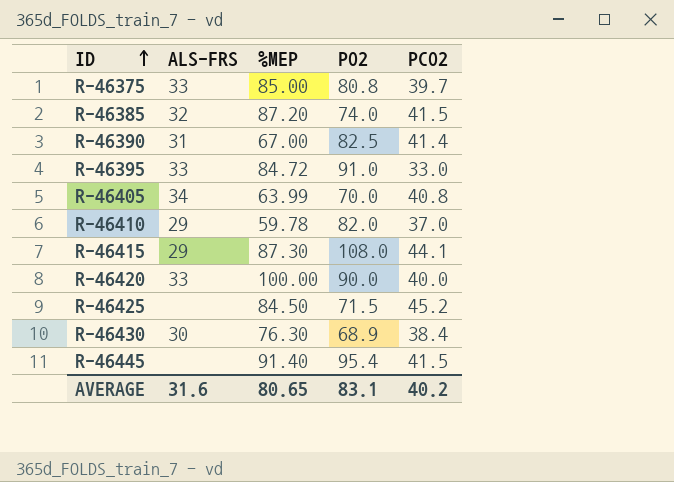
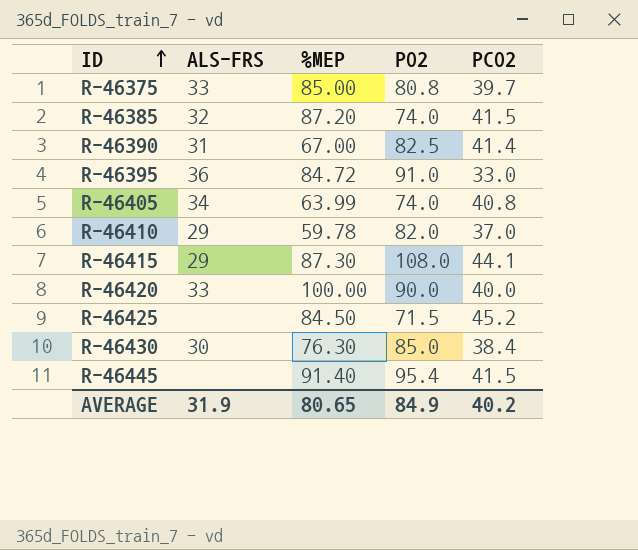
R-46395 | ALS-FRS: 33 -> 36
R-46405 | PO2: 70.0 -> 74.0
R-46430 | PO2: 68.9 -> 85.0
AVERAGE | ALS-FRS: 31.6 -> 31.9
AVERAGE | PO2: 83.1 -> 84.9

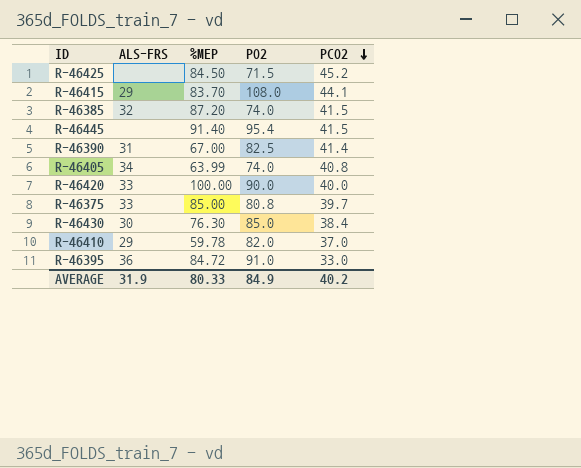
row order: ID ascending -> PCO2 descending
R-46415 | %MEP: 87.30 -> 83.70
AVERAGE | %MEP: 80.65 -> 80.33

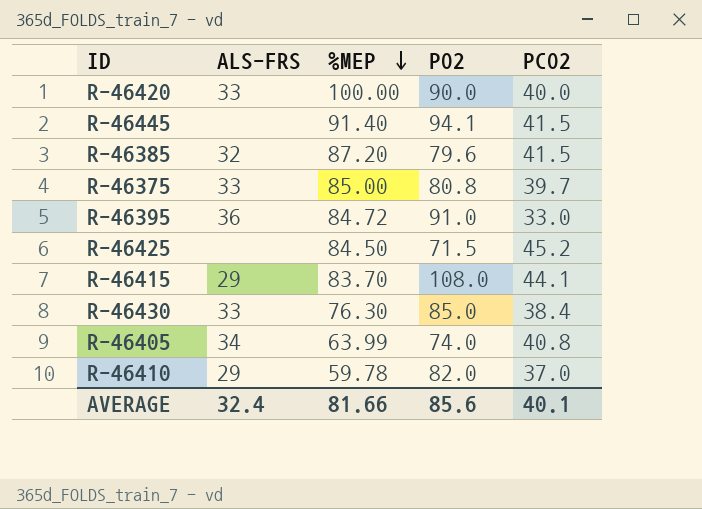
row order: PCO2 descending -> %MEP descending
row R-46390: 31 | 67.00 | 82.5 | 41.4 -> none
R-46445 | PO2: 95.4 -> 94.1
R-46385 | PO2: 74.0 -> 79.6
R-46430 | ALS-FRS: 30 -> 33
AVERAGE | ALS-FRS: 31.9 -> 32.4
AVERAGE | %MEP: 80.33 -> 81.66
AVERAGE | PO2: 84.9 -> 85.6
AVERAGE | PCO2: 40.2 -> 40.1

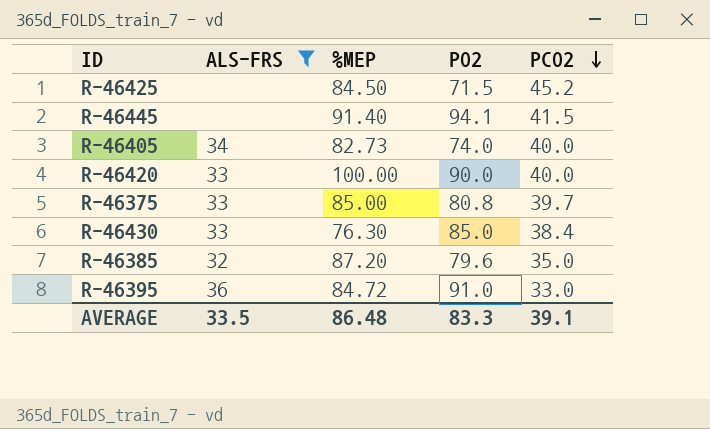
filter: none -> ALS-FRS != 29
row order: %MEP descending -> PCO2 descending
R-46405 | %MEP: 63.99 -> 82.73
R-46405 | PCO2: 40.8 -> 40.0
R-46385 | PCO2: 41.5 -> 35.0
AVERAGE | ALS-FRS: 32.4 -> 33.5
AVERAGE | %MEP: 81.66 -> 86.48
AVERAGE | PO2: 85.6 -> 83.3
AVERAGE | PCO2: 40.1 -> 39.1

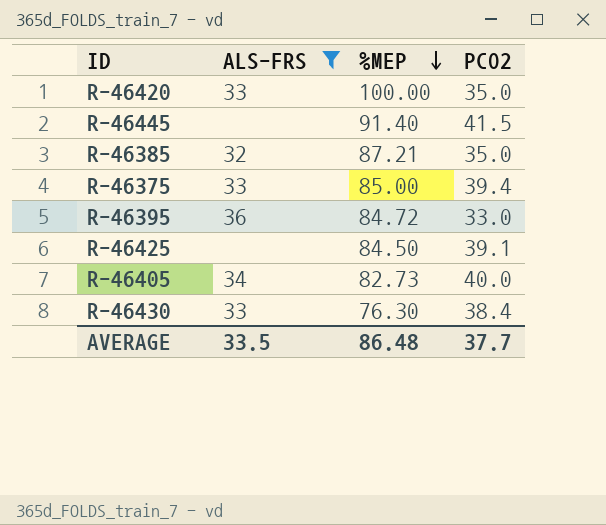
row order: PCO2 descending -> %MEP descending
column PO2 | position: 4 -> none
R-46420 | PCO2: 40.0 -> 35.0
R-46385 | %MEP: 87.20 -> 87.21
R-46375 | PCO2: 39.7 -> 39.4
R-46425 | PCO2: 45.2 -> 39.1
AVERAGE | PCO2: 39.1 -> 37.7

